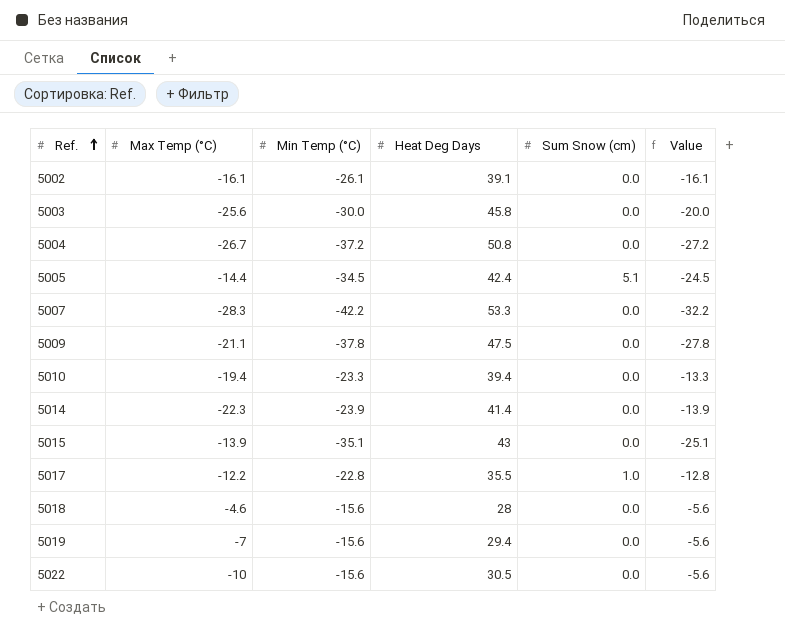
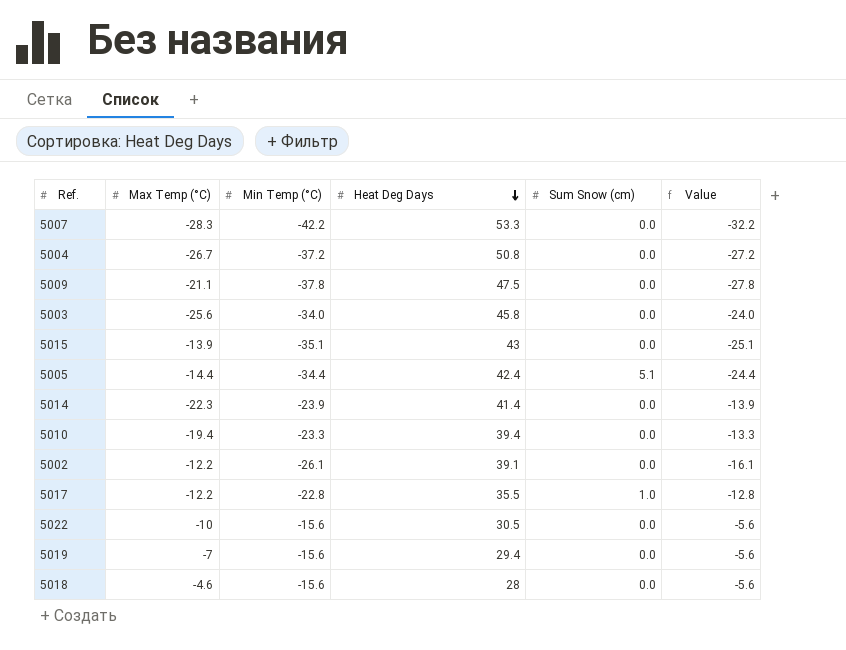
row order: Ref. ascending -> Heat Deg Days descending
5003 | Min Temp (°C): -30.0 -> -34.0
5003 | Value: -20.0 -> -24.0
5005 | Min Temp (°C): -34.5 -> -34.4
5005 | Value: -24.5 -> -24.4
5002 | Max Temp (°C): -16.1 -> -12.2

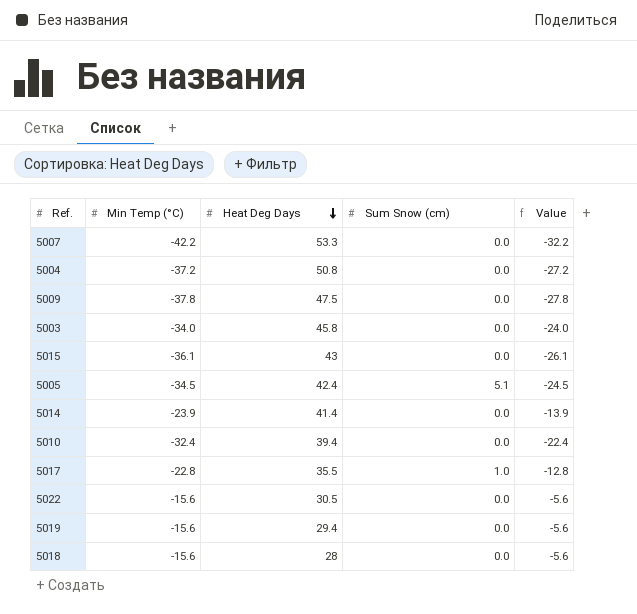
column Max Temp (°C) | position: 2 -> none
row 5002: -12.2 | -26.1 | 39.1 | 0.0 | -16.1 -> none
5015 | Min Temp (°C): -35.1 -> -36.1
5015 | Value: -25.1 -> -26.1
5005 | Min Temp (°C): -34.4 -> -34.5
5005 | Value: -24.4 -> -24.5
5010 | Min Temp (°C): -23.3 -> -32.4
5010 | Value: -13.3 -> -22.4

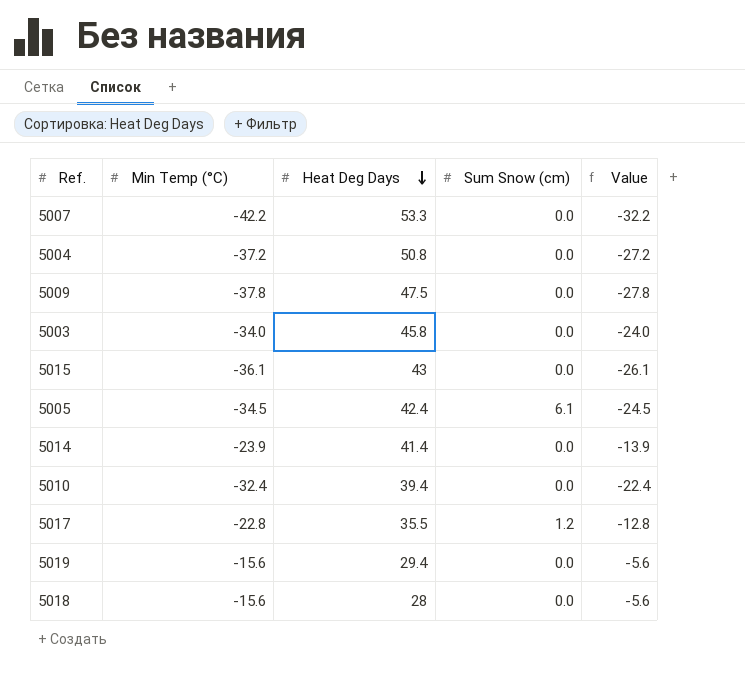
row 5022: -15.6 | 30.5 | 0.0 | -5.6 -> none
5005 | Sum Snow (cm): 5.1 -> 6.1
5017 | Sum Snow (cm): 1.0 -> 1.2

